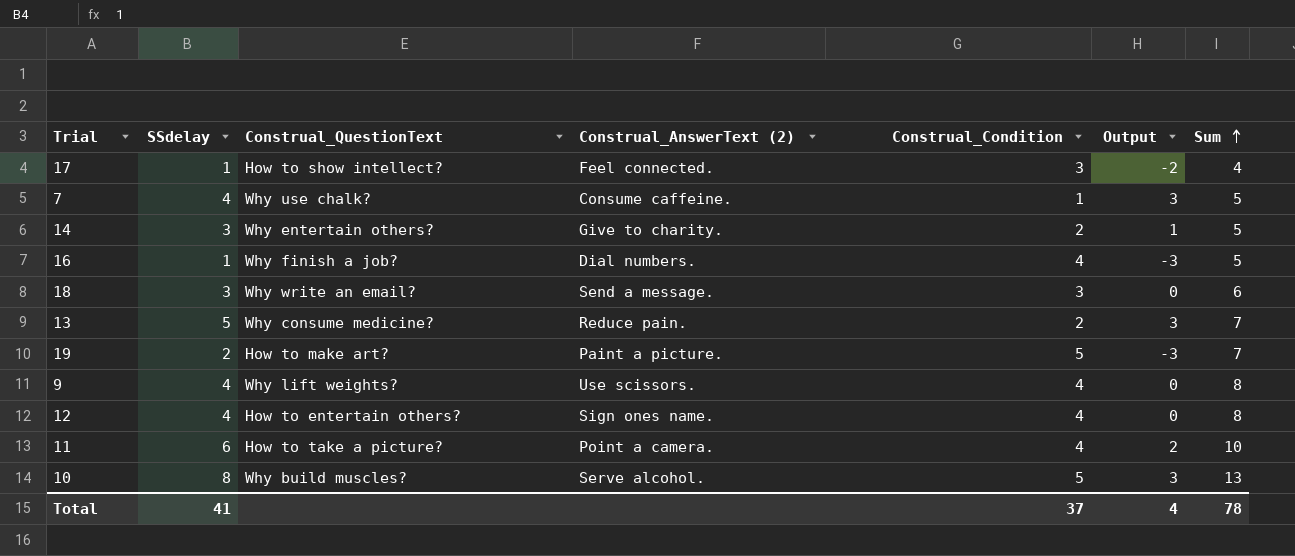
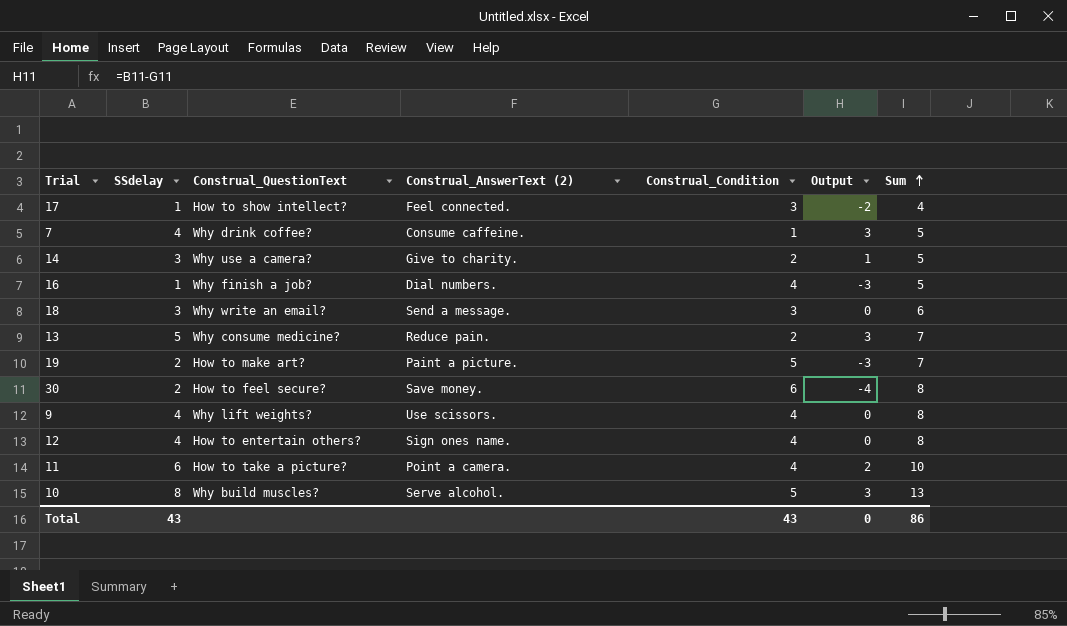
7 | Construal_QuestionText: Why use chalk? -> Why drink coffee?
14 | Construal_QuestionText: Why entertain others? -> Why use a camera?
row 30: none -> 2 | How to feel secure? | Save money. | 6 | -4 | 8
Total | SSdelay: 41 -> 43
Total | Construal_Condition: 37 -> 43
Total | Output: 4 -> 0
Total | Sum: 78 -> 86

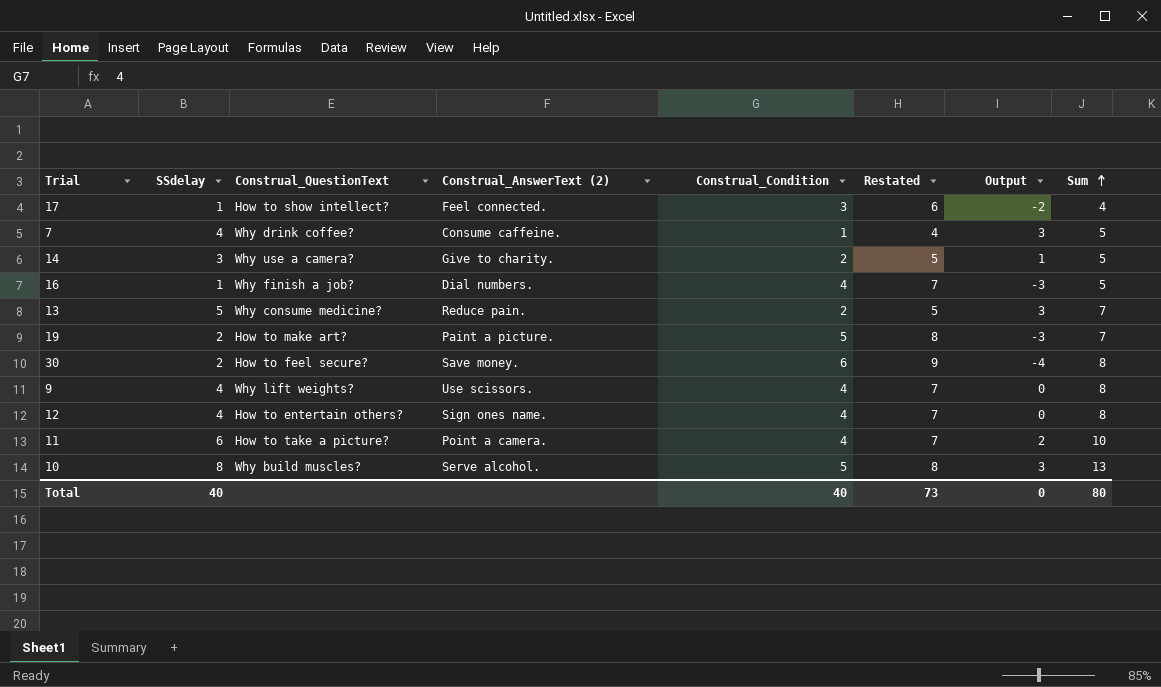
column Restated | formula: none -> [Construal_Condition] + 3
row 18: 3 | Why write an email? | Send a message. | 3 | 0 | 6 -> none
Total | SSdelay: 43 -> 40
Total | Construal_Condition: 43 -> 40
Total | Sum: 86 -> 80

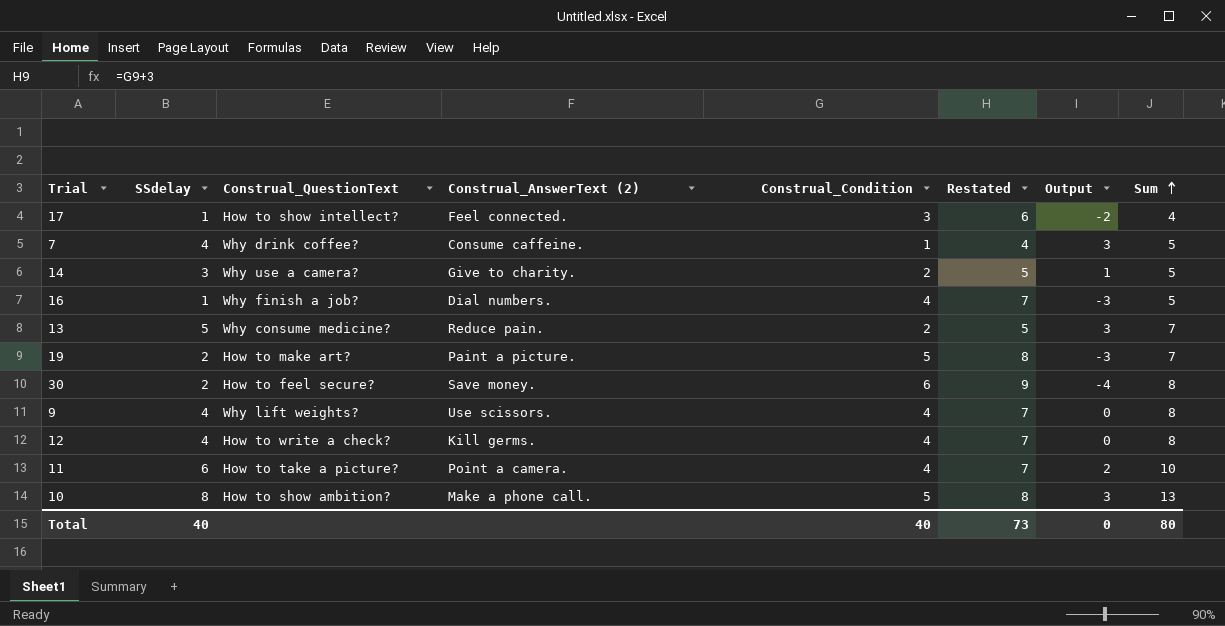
12 | Construal_QuestionText: How to entertain others? -> How to write a check?
12 | Construal_AnswerText (2): Sign ones name. -> Kill germs.
10 | Construal_QuestionText: Why build muscles? -> How to show ambition?
10 | Construal_AnswerText (2): Serve alcohol. -> Make a phone call.

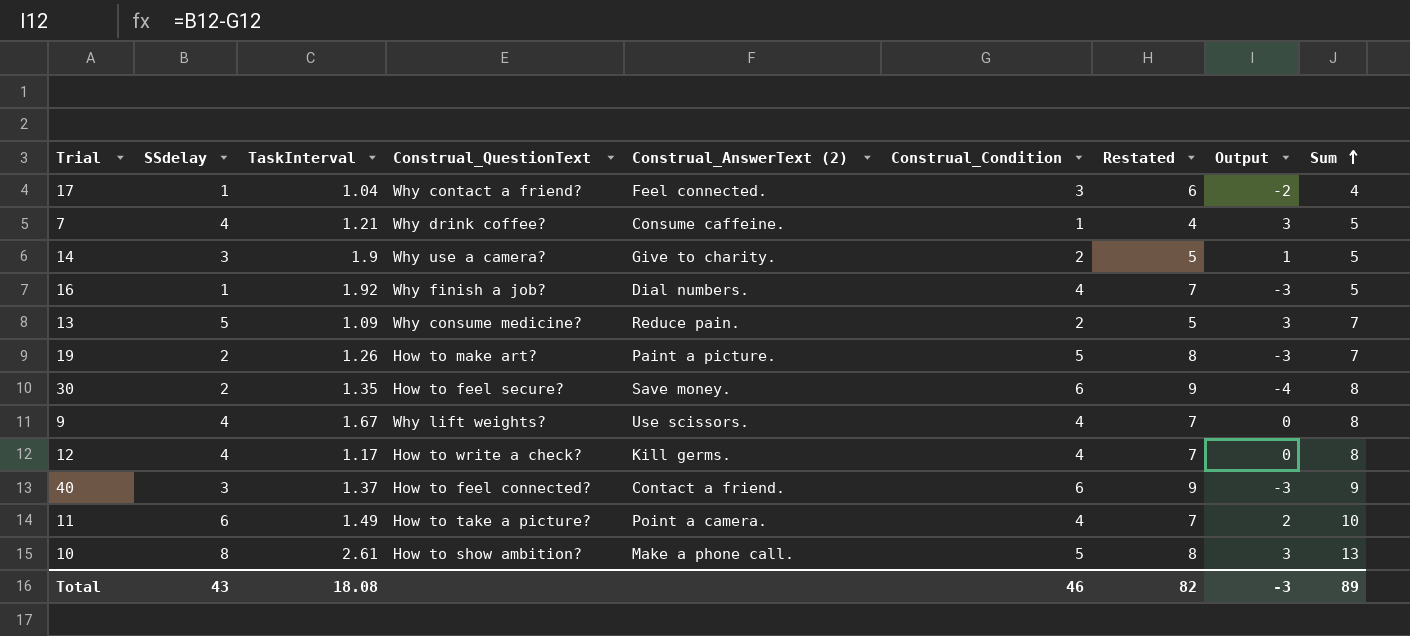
column TaskInterval | position: none -> 3
17 | Construal_QuestionText: How to show intellect? -> Why contact a friend?
row 40: none -> 3 | 1.37 | How to feel connected? | Contact a friend. | 6 | 9 | -3 | 9
Total | SSdelay: 40 -> 43
Total | Construal_Condition: 40 -> 46
Total | Restated: 73 -> 82
Total | Output: 0 -> -3
Total | Sum: 80 -> 89

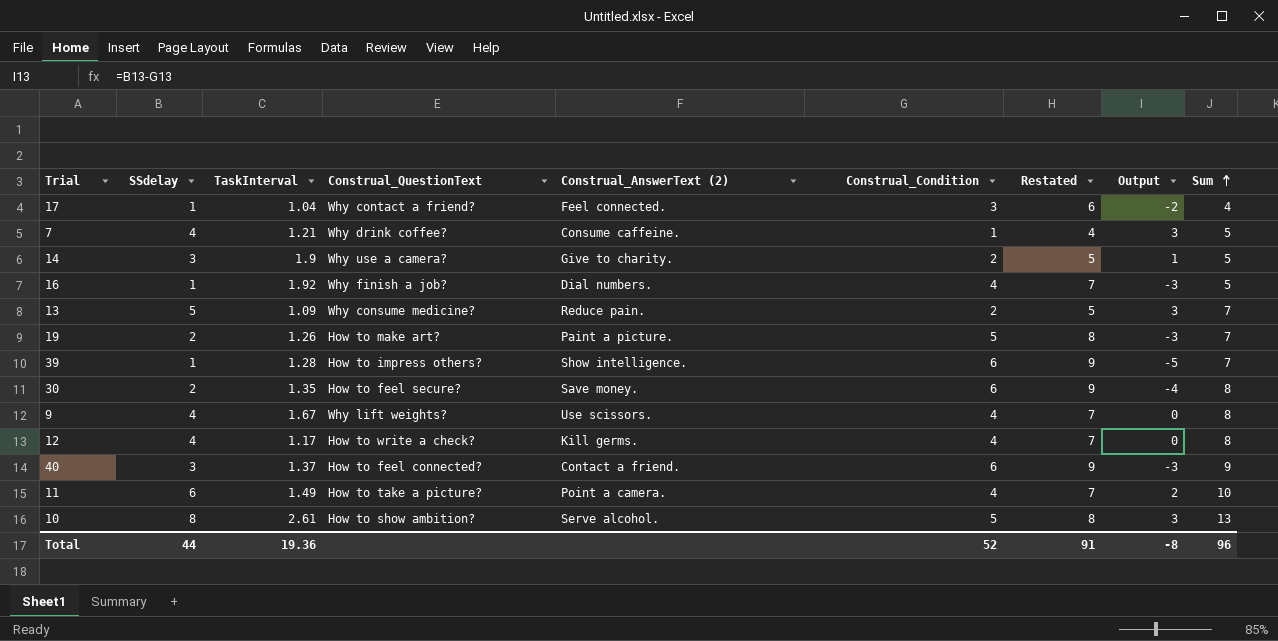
row 39: none -> 1 | 1.28 | How to impress others? | Show intelligence. | 6 | 9 | -5 | 7
10 | Construal_AnswerText (2): Make a phone call. -> Serve alcohol.
Total | SSdelay: 43 -> 44
Total | TaskInterval: 18.08 -> 19.36
Total | Construal_Condition: 46 -> 52
Total | Restated: 82 -> 91
Total | Output: -3 -> -8
Total | Sum: 89 -> 96

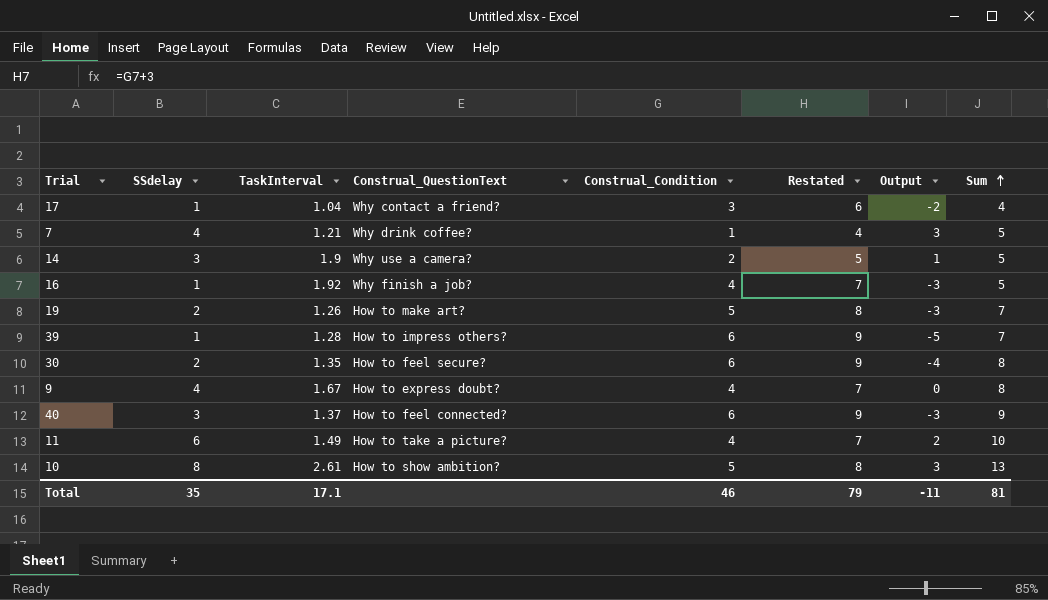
column Construal_AnswerText (2) | position: 5 -> none
row 13: 5 | 1.09 | Why consume medicine? | Reduce pain. | 2 | 5 | 3 | 7 -> none
row 12: 4 | 1.17 | How to write a check? | Kill germs. | 4 | 7 | 0 | 8 -> none
9 | Construal_QuestionText: Why lift weights? -> How to express doubt?
Total | SSdelay: 44 -> 35
Total | TaskInterval: 19.36 -> 17.1
Total | Construal_Condition: 52 -> 46
Total | Restated: 91 -> 79
Total | Output: -8 -> -11
Total | Sum: 96 -> 81

